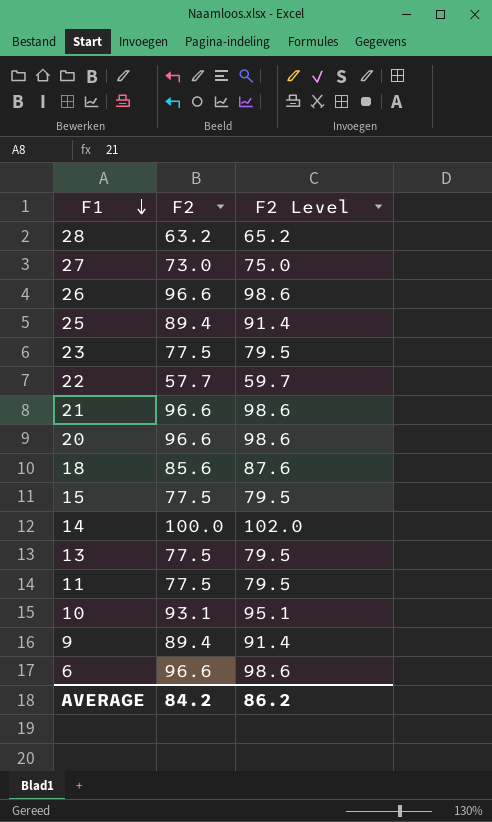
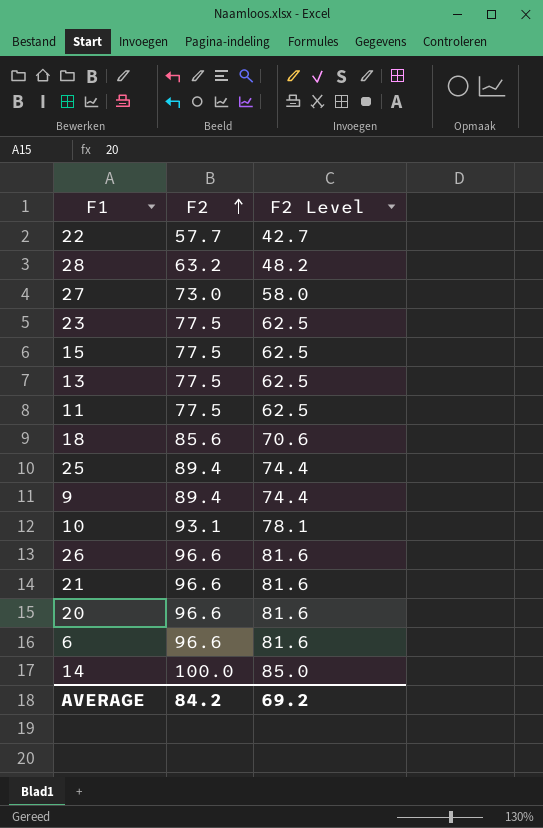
row order: F1 descending -> F2 ascending
column F2 Level | formula: [F2] + 2 -> [F2] - 15
AVERAGE | F2 Level: 86.2 -> 69.2

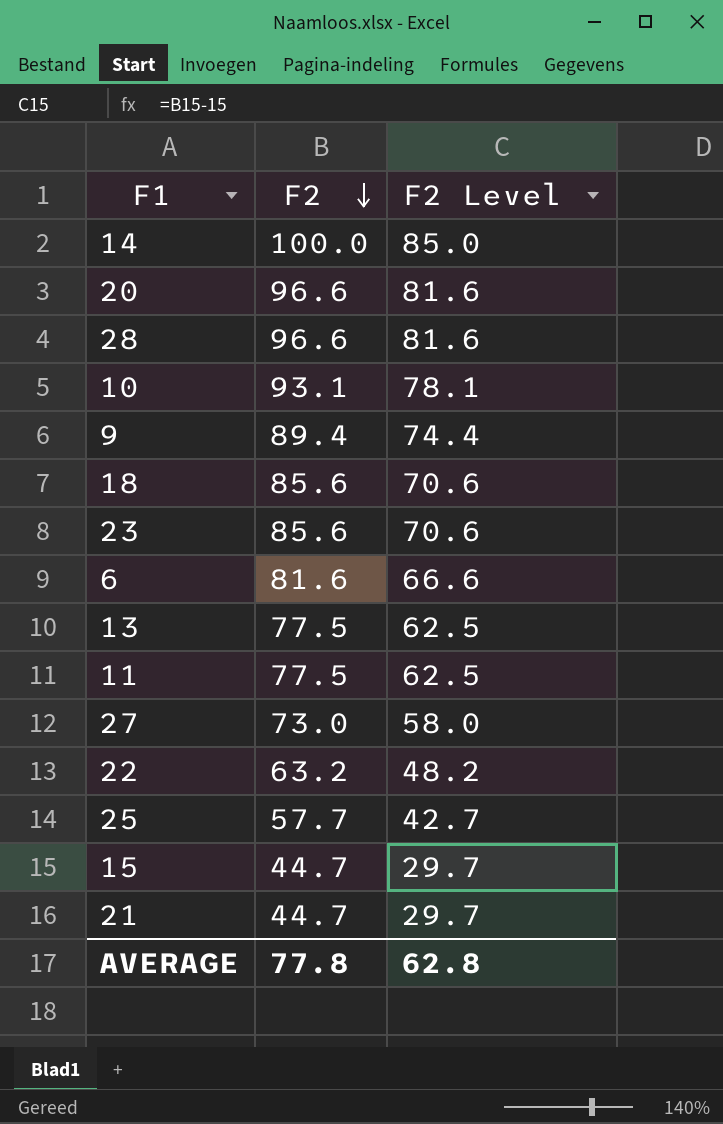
row order: F2 ascending -> F2 descending
row 26: 96.6 | 81.6 -> none
28 | F2: 63.2 -> 96.6
28 | F2 Level: 48.2 -> 81.6
23 | F2: 77.5 -> 85.6
23 | F2 Level: 62.5 -> 70.6
6 | F2: 96.6 -> 81.6
6 | F2 Level: 81.6 -> 66.6
22 | F2: 57.7 -> 63.2
22 | F2 Level: 42.7 -> 48.2
25 | F2: 89.4 -> 57.7
25 | F2 Level: 74.4 -> 42.7
15 | F2: 77.5 -> 44.7
15 | F2 Level: 62.5 -> 29.7
21 | F2: 96.6 -> 44.7
21 | F2 Level: 81.6 -> 29.7
AVERAGE | F2: 84.2 -> 77.8
AVERAGE | F2 Level: 69.2 -> 62.8

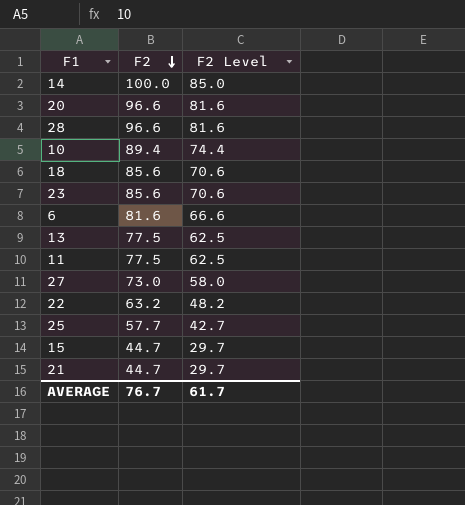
row 9: 89.4 | 74.4 -> none
10 | F2: 93.1 -> 89.4
10 | F2 Level: 78.1 -> 74.4
AVERAGE | F2: 77.8 -> 76.7
AVERAGE | F2 Level: 62.8 -> 61.7

